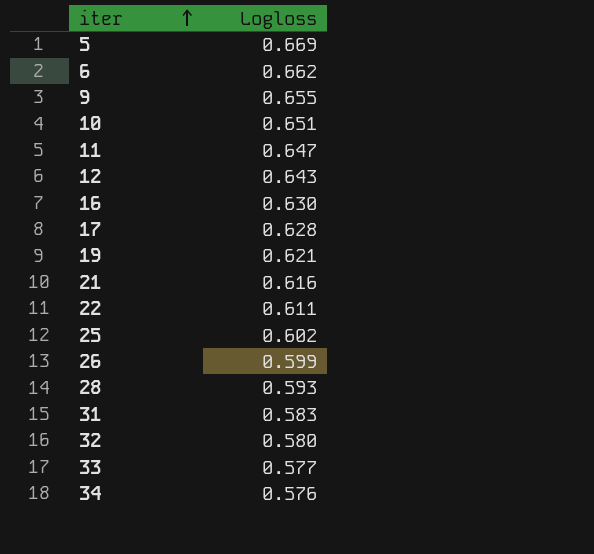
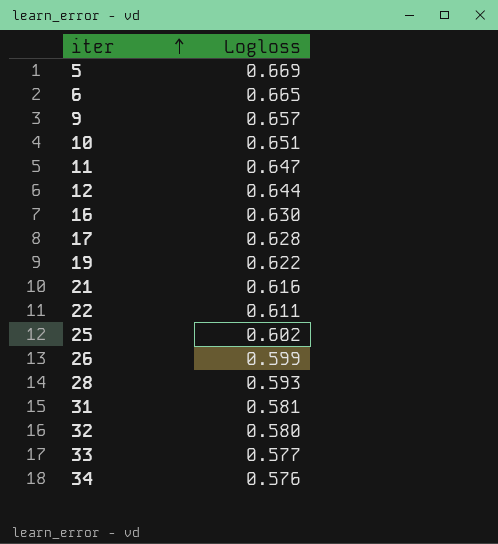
6 | Logloss: 0.662 -> 0.665
9 | Logloss: 0.655 -> 0.657
12 | Logloss: 0.643 -> 0.644
19 | Logloss: 0.621 -> 0.622
31 | Logloss: 0.583 -> 0.581

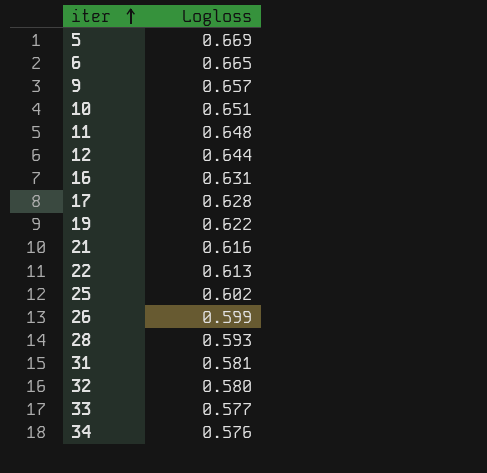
11 | Logloss: 0.647 -> 0.648
16 | Logloss: 0.630 -> 0.631
22 | Logloss: 0.611 -> 0.613

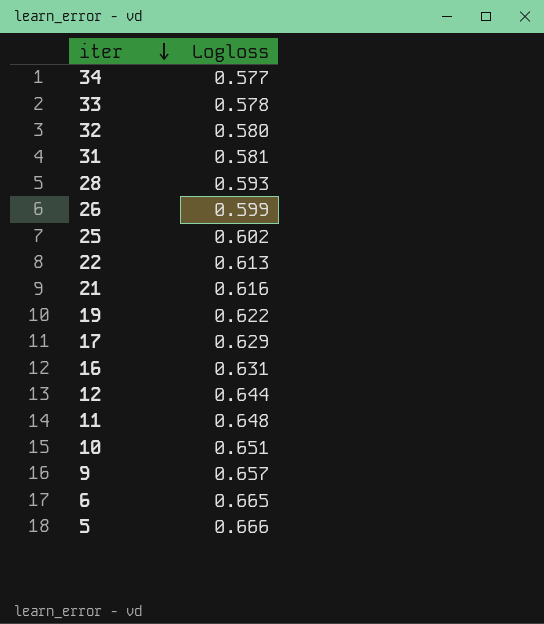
row order: iter ascending -> iter descending
34 | Logloss: 0.576 -> 0.577
33 | Logloss: 0.577 -> 0.578
17 | Logloss: 0.628 -> 0.629
5 | Logloss: 0.669 -> 0.666

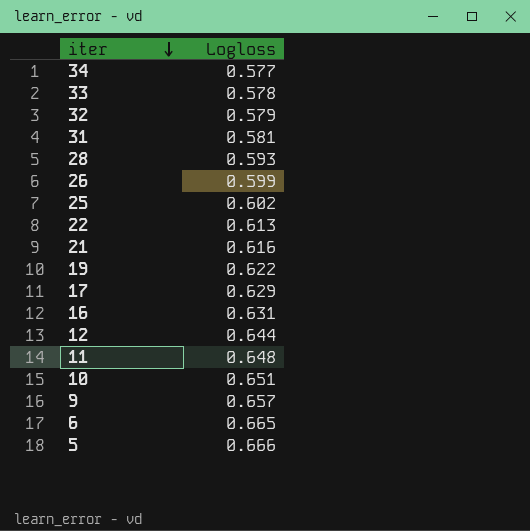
32 | Logloss: 0.580 -> 0.579

